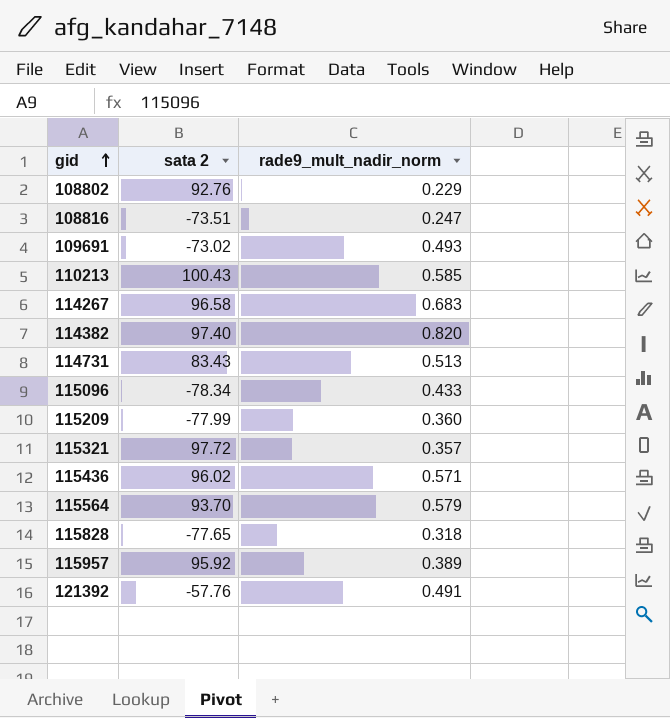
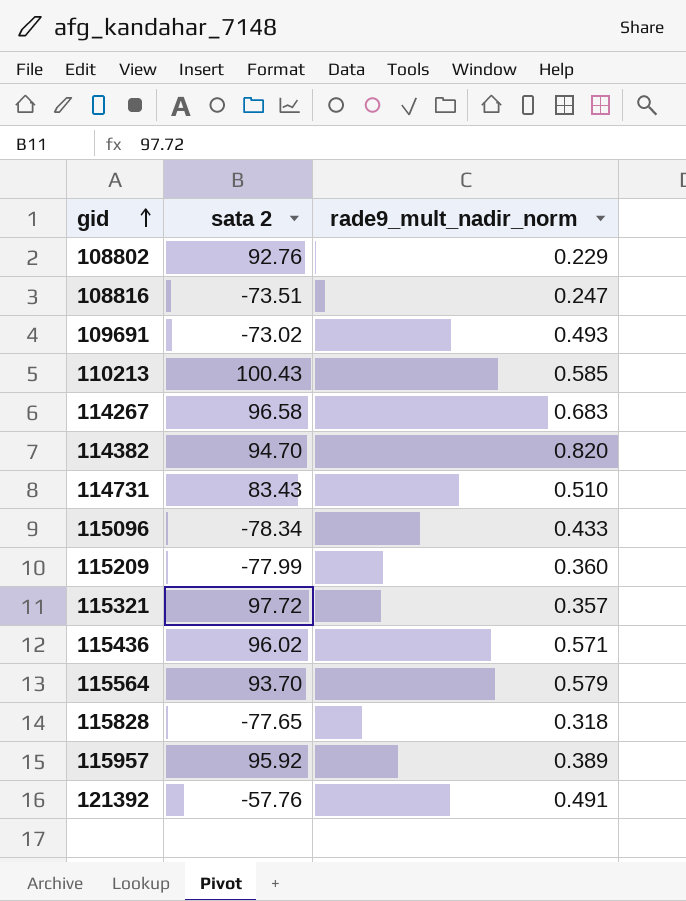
114382 | sata 2: 97.40 -> 94.70
114731 | rade9_mult_nadir_norm: 0.513 -> 0.510

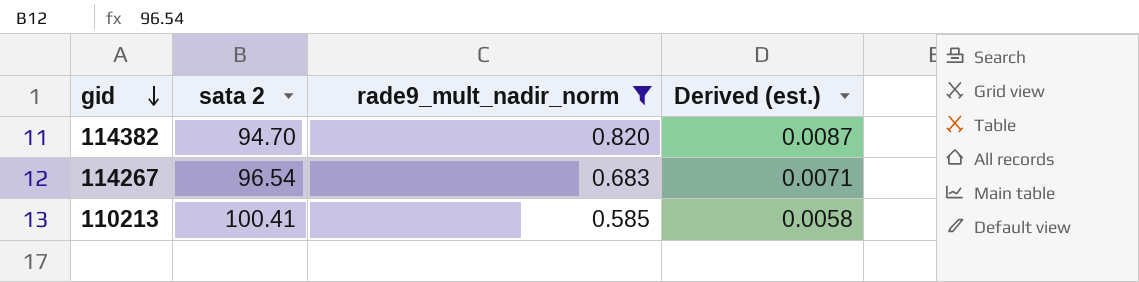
filter: none -> rade9_mult_nadir_norm >= 0.585
row order: gid ascending -> gid descending
column Derived (est.) | formula: none -> [rade9_mult_nadir_norm] / [sata 2]
114267 | sata 2: 96.58 -> 96.54
110213 | sata 2: 100.43 -> 100.41

